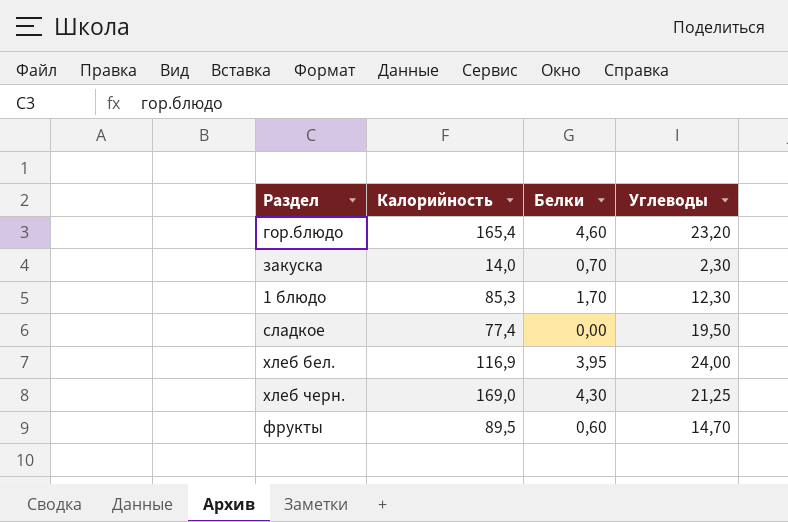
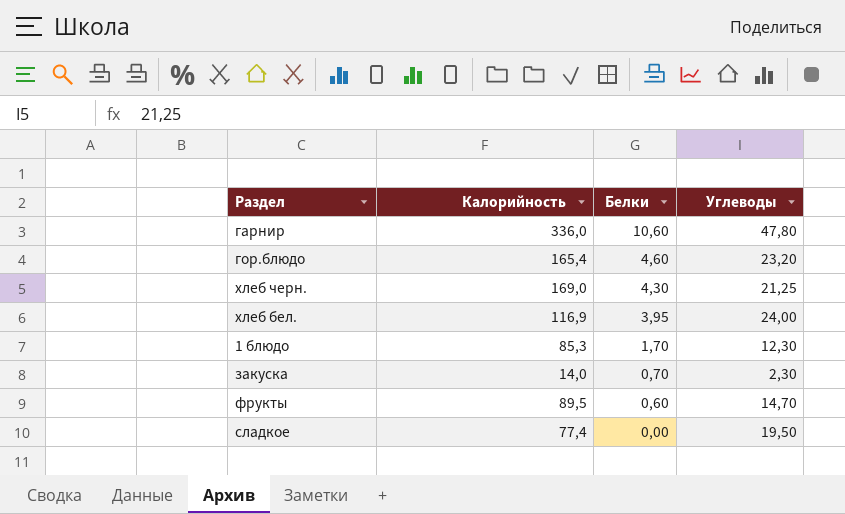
row order: none -> Белки descending
row гарнир: none -> 336,0 | 10,60 | 47,80

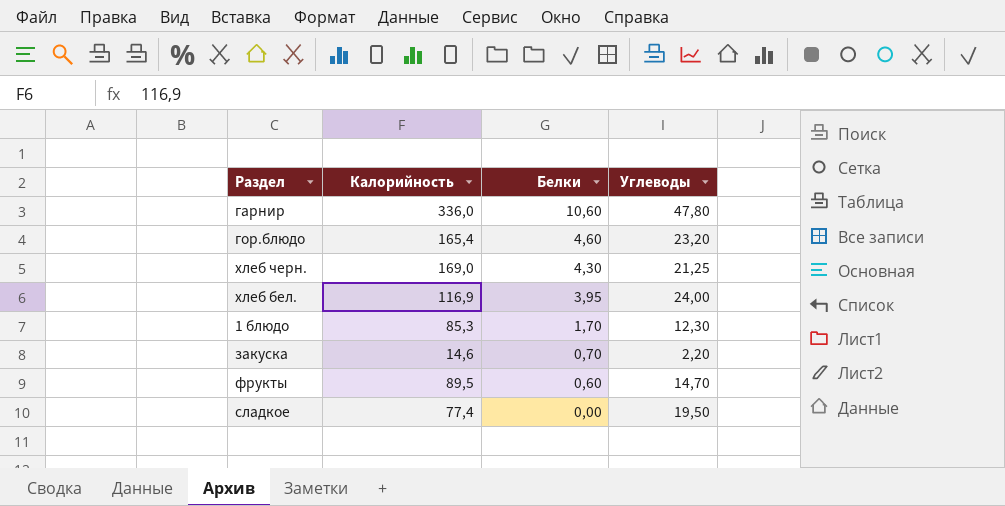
закуска | Калорийность: 14,0 -> 14,6
закуска | Углеводы: 2,30 -> 2,20

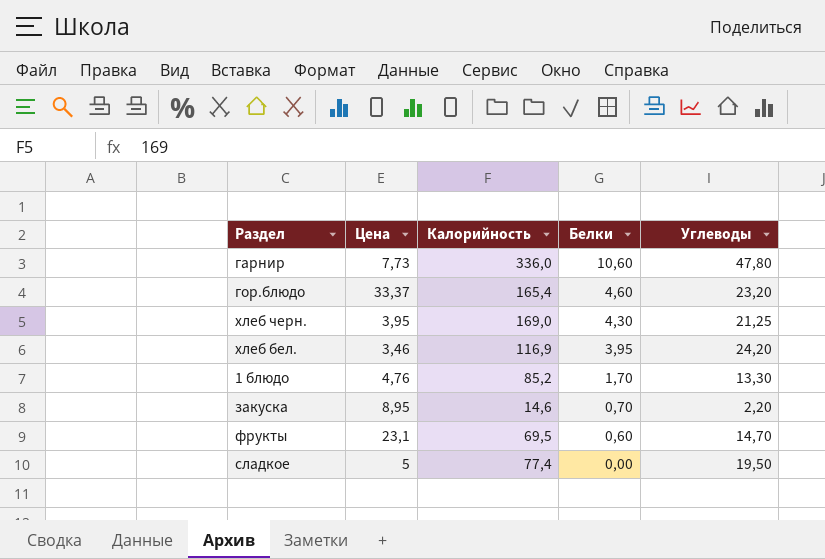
column Цена | position: none -> 2
хлеб бел. | Углеводы: 24,00 -> 24,20
1 блюдо | Калорийность: 85,3 -> 85,2
1 блюдо | Углеводы: 12,30 -> 13,30
фрукты | Калорийность: 89,5 -> 69,5

